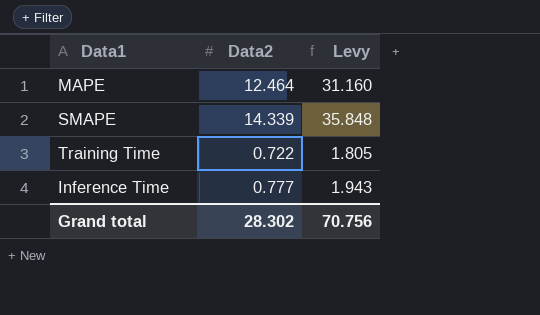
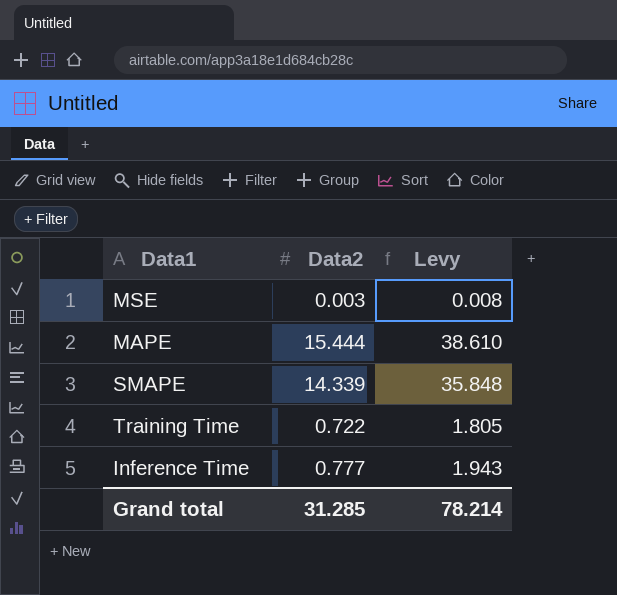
row MSE: none -> 0.003 | 0.008
MAPE | Data2: 12.464 -> 15.444
MAPE | Levy: 31.160 -> 38.610
Grand total | Data2: 28.302 -> 31.285
Grand total | Levy: 70.756 -> 78.214

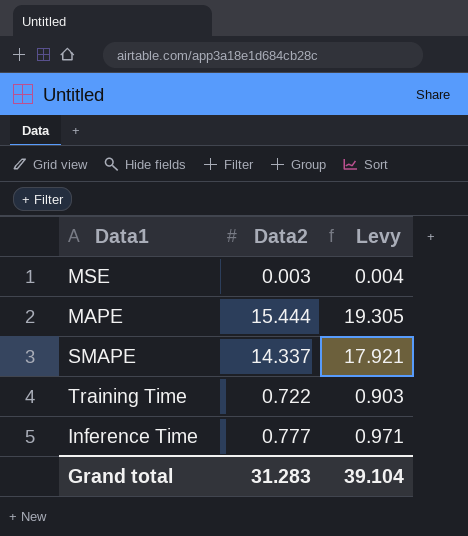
column Levy | formula: [Data2] * 2.5 -> [Data2] * 1.25
SMAPE | Data2: 14.339 -> 14.337
Grand total | Data2: 31.285 -> 31.283
Grand total | Levy: 78.214 -> 39.104

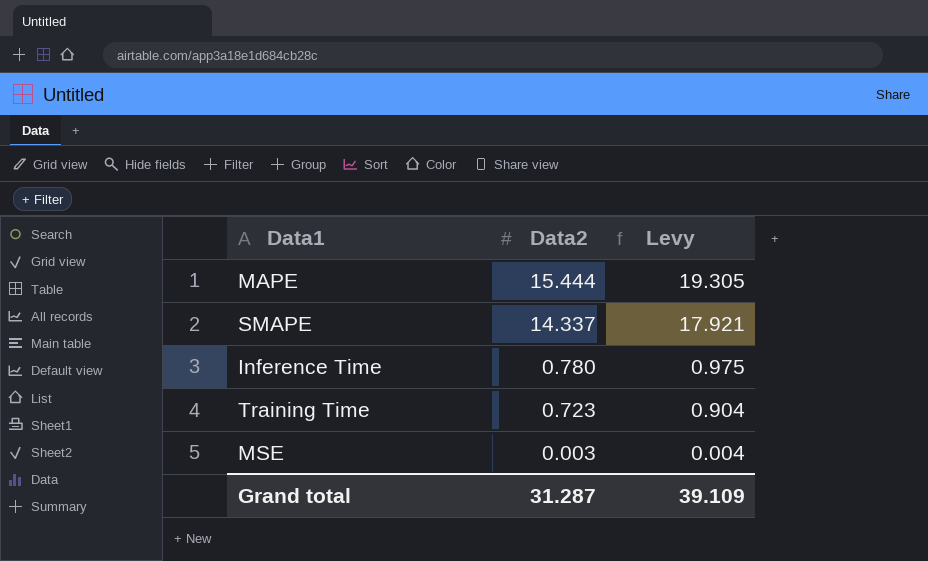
row order: none -> Data2 descending
Inference Time | Data2: 0.777 -> 0.780
Inference Time | Levy: 0.971 -> 0.975
Training Time | Data2: 0.722 -> 0.723
Training Time | Levy: 0.903 -> 0.904
Grand total | Data2: 31.283 -> 31.287
Grand total | Levy: 39.104 -> 39.109

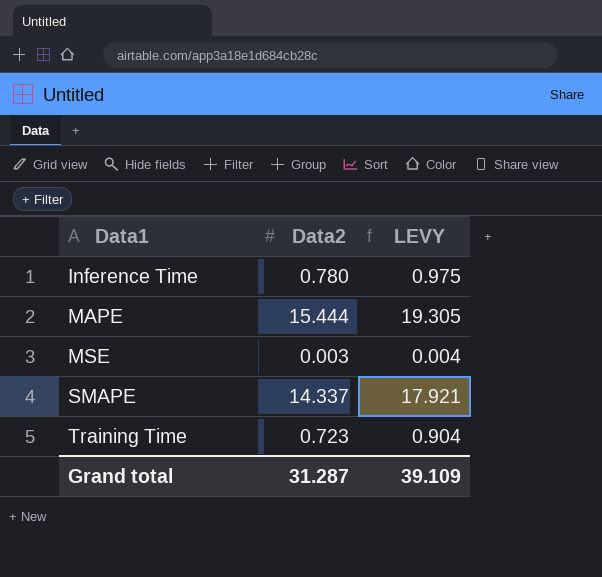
row order: Data2 descending -> Data1 ascending
column name: Levy -> LEVY

